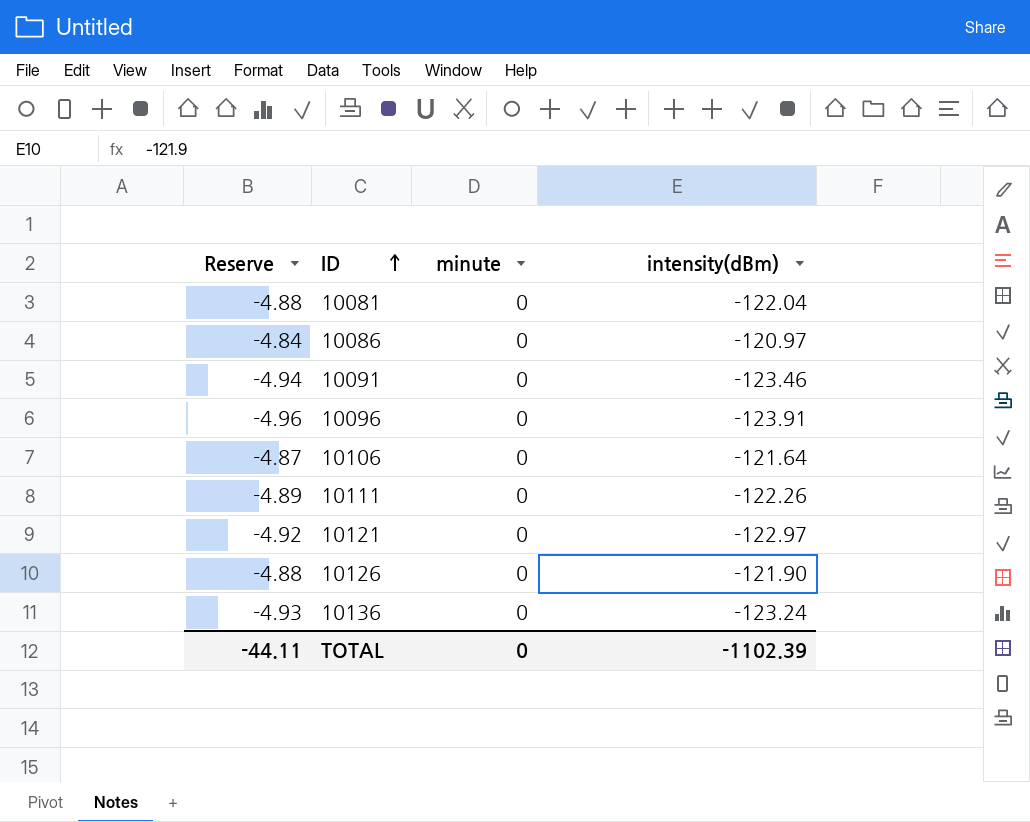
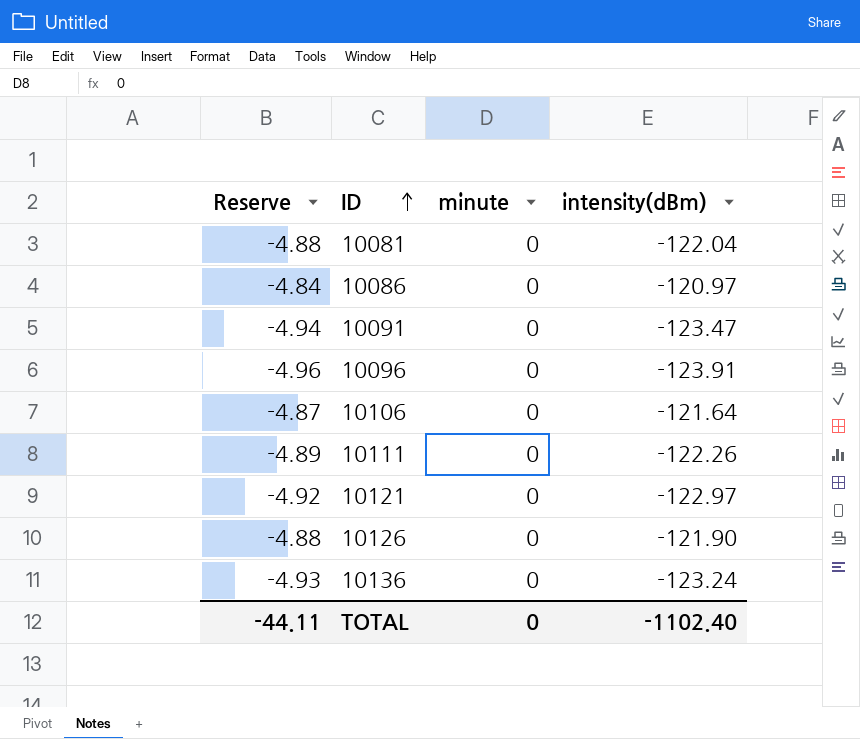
10091 | intensity(dBm): -123.46 -> -123.47
TOTAL | intensity(dBm): -1102.39 -> -1102.40

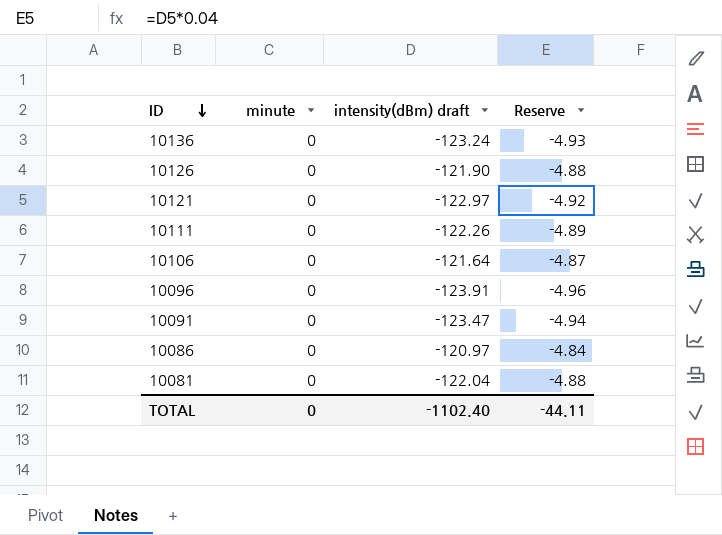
row order: ID ascending -> ID descending
column name: intensity(dBm) -> intensity(dBm) draft
column Reserve | position: 1 -> 4

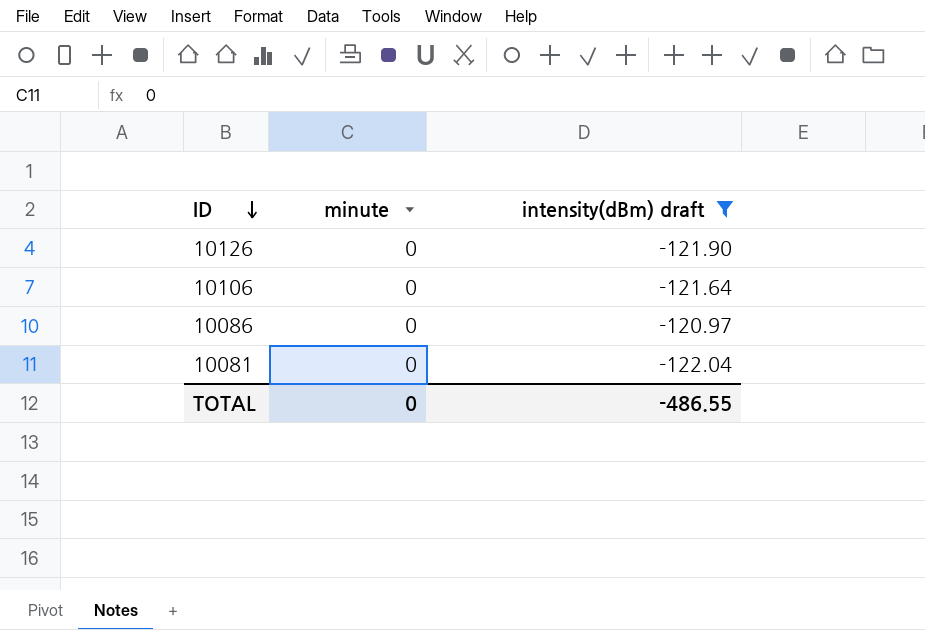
filter: none -> intensity(dBm) draft >= -122.04
column Reserve | formula: [intensity(dBm) draft] * 0.04 -> none
TOTAL | intensity(dBm) draft: -1102.40 -> -486.55

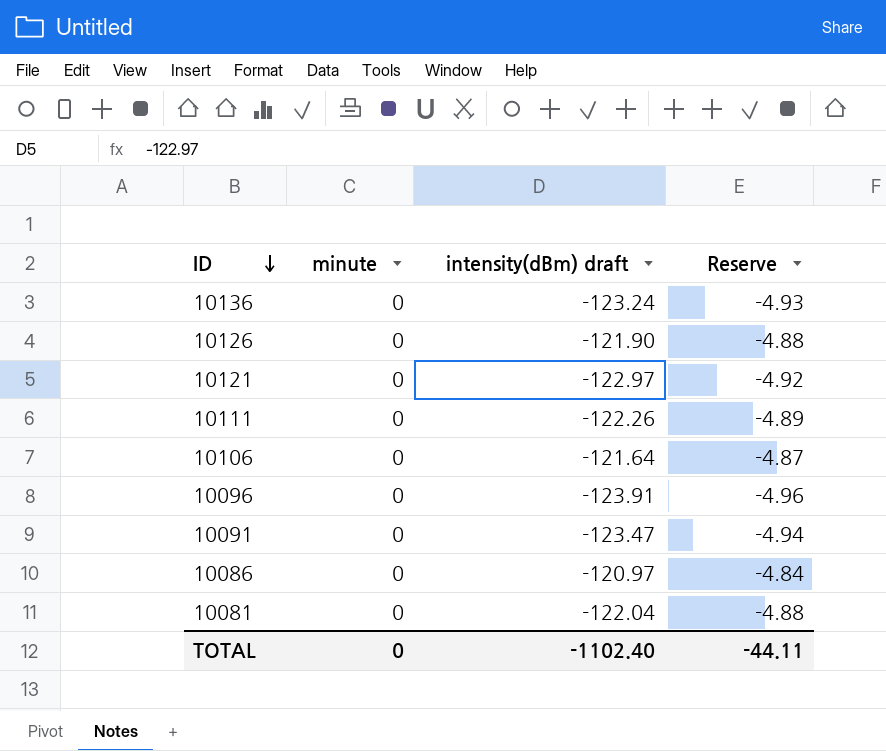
filter: intensity(dBm) draft >= -122.04 -> none
column Reserve | formula: none -> [intensity(dBm) draft] * 0.04
TOTAL | intensity(dBm) draft: -486.55 -> -1102.40

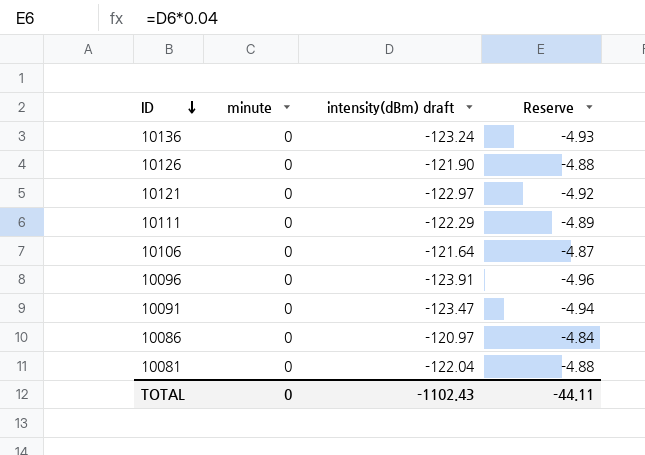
10111 | intensity(dBm) draft: -122.26 -> -122.29
TOTAL | intensity(dBm) draft: -1102.40 -> -1102.43

